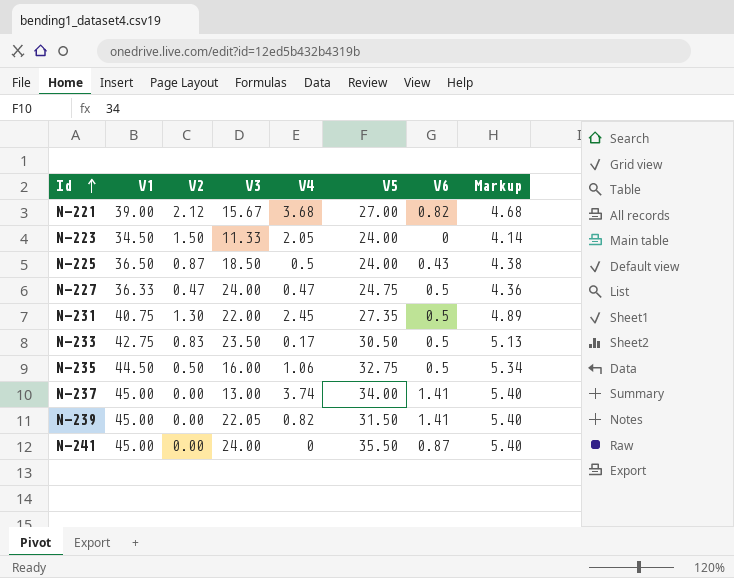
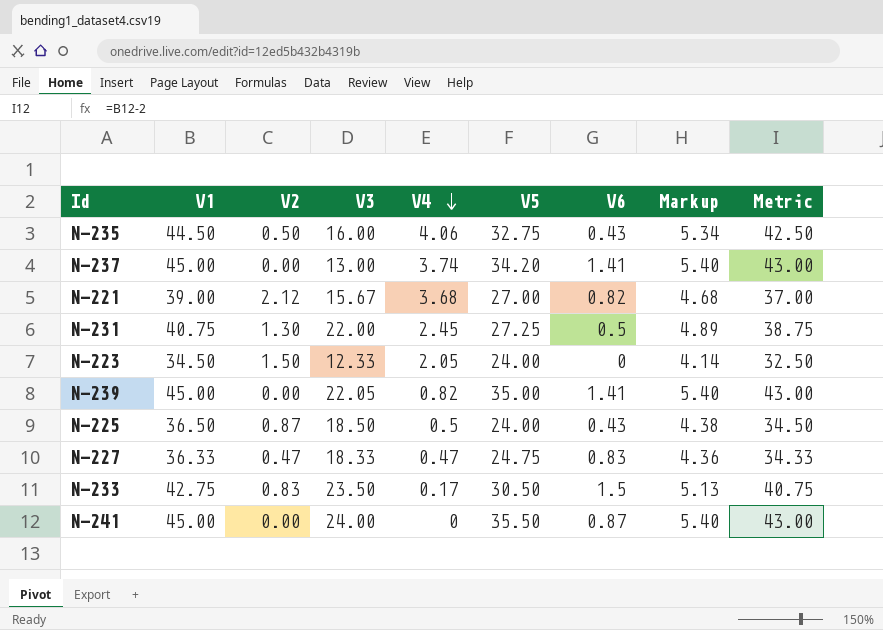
row order: Id ascending -> V4 descending
column Metric | formula: none -> [V1] - 2
N-235 | V4: 1.06 -> 4.06
N-235 | V6: 0.5 -> 0.43
N-237 | V5: 34.00 -> 34.20
N-231 | V5: 27.35 -> 27.25
N-223 | V3: 11.33 -> 12.33
N-239 | V5: 31.50 -> 35.00
N-227 | V3: 24.00 -> 18.33
N-227 | V6: 0.5 -> 0.83
N-233 | V6: 0.5 -> 1.5

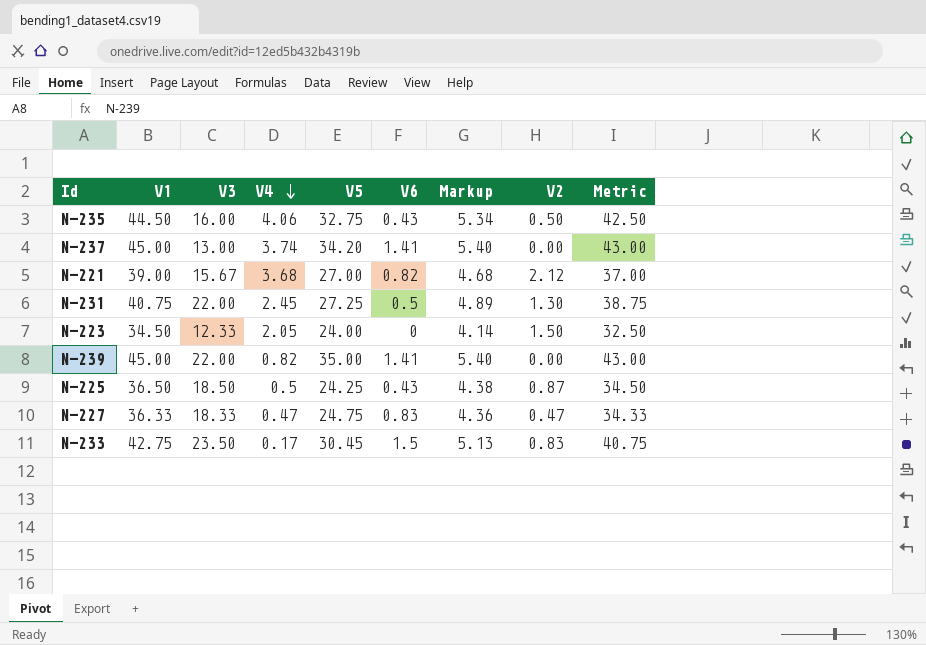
column V2 | position: 3 -> 8
row N-241: 45.00 | 0.00 | 24.00 | 0 | 35.50 | 0.87 | 5.40 | 43.00 -> none
N-239 | V3: 22.05 -> 22.00
N-225 | V5: 24.00 -> 24.25
N-233 | V5: 30.50 -> 30.45

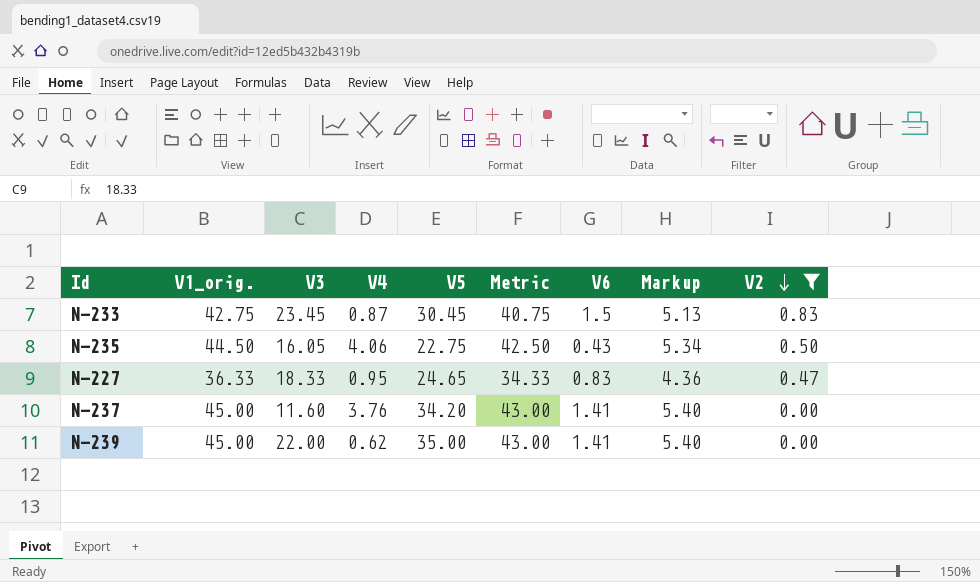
filter: none -> V2 <= 0.83
row order: V4 descending -> V2 descending
column name: V1 -> V1_orig.
column Metric | position: 9 -> 6
N-233 | V3: 23.50 -> 23.45
N-233 | V4: 0.17 -> 0.87
N-235 | V3: 16.00 -> 16.05
N-235 | V5: 32.75 -> 22.75
N-227 | V4: 0.47 -> 0.95
N-227 | V5: 24.75 -> 24.65
N-237 | V3: 13.00 -> 11.60
N-237 | V4: 3.74 -> 3.76
N-239 | V4: 0.82 -> 0.62

